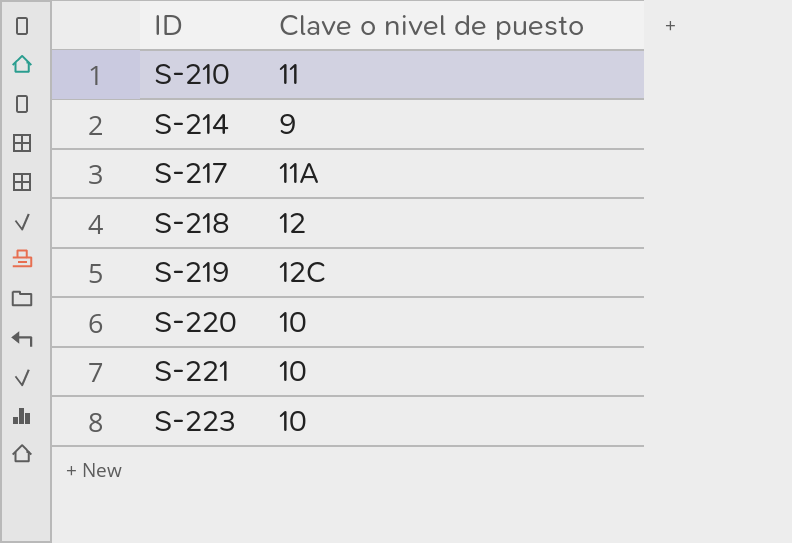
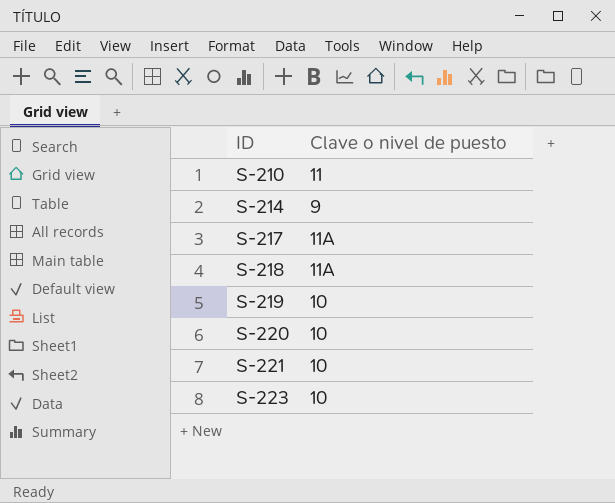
S-218 | Clave o nivel de puesto: 12 -> 11A
S-219 | Clave o nivel de puesto: 12C -> 10

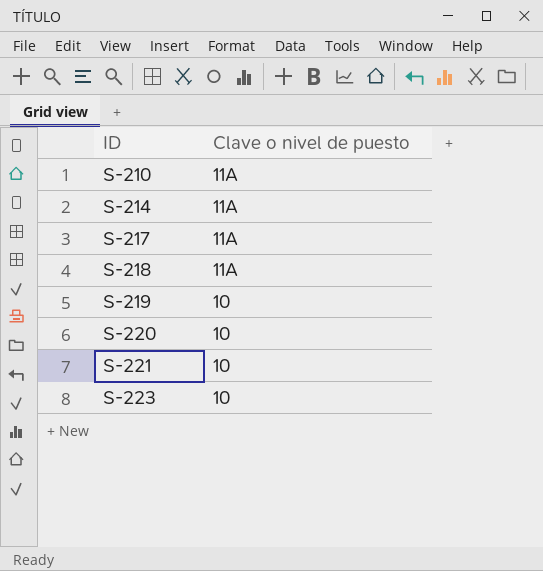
S-210 | Clave o nivel de puesto: 11 -> 11A
S-214 | Clave o nivel de puesto: 9 -> 11A

